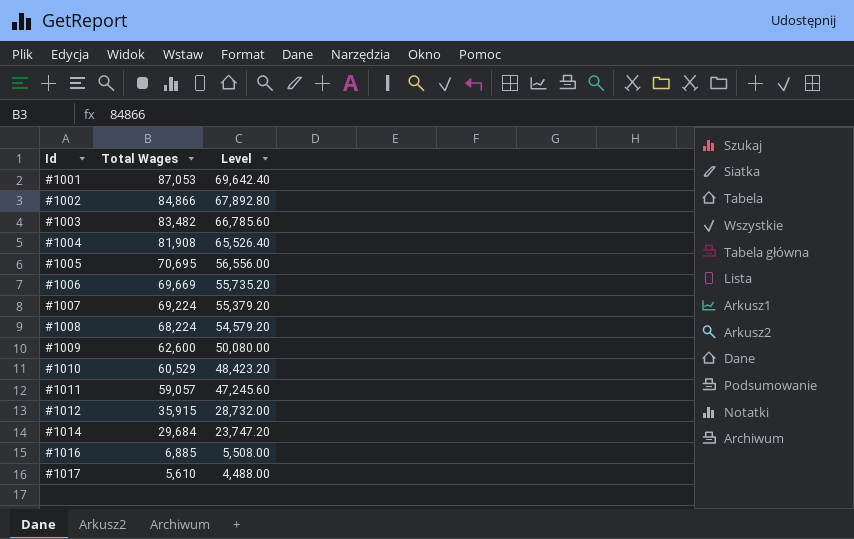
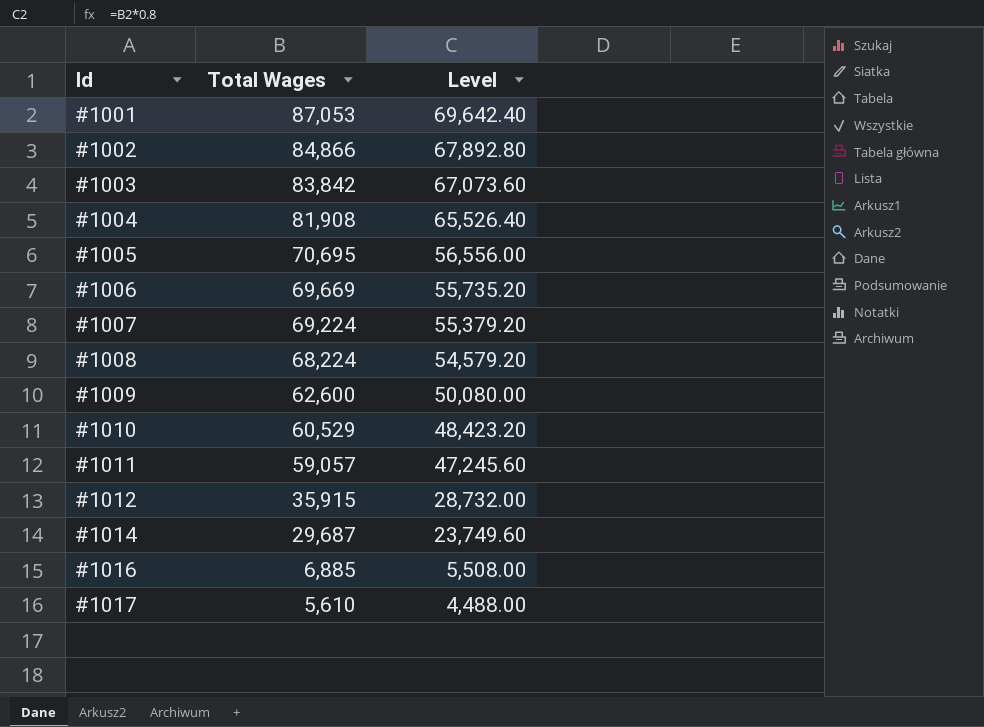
#1003 | Total Wages: 83,482 -> 83,842
#1003 | Level: 66,785.60 -> 67,073.60
#1014 | Total Wages: 29,684 -> 29,687
#1014 | Level: 23,747.20 -> 23,749.60

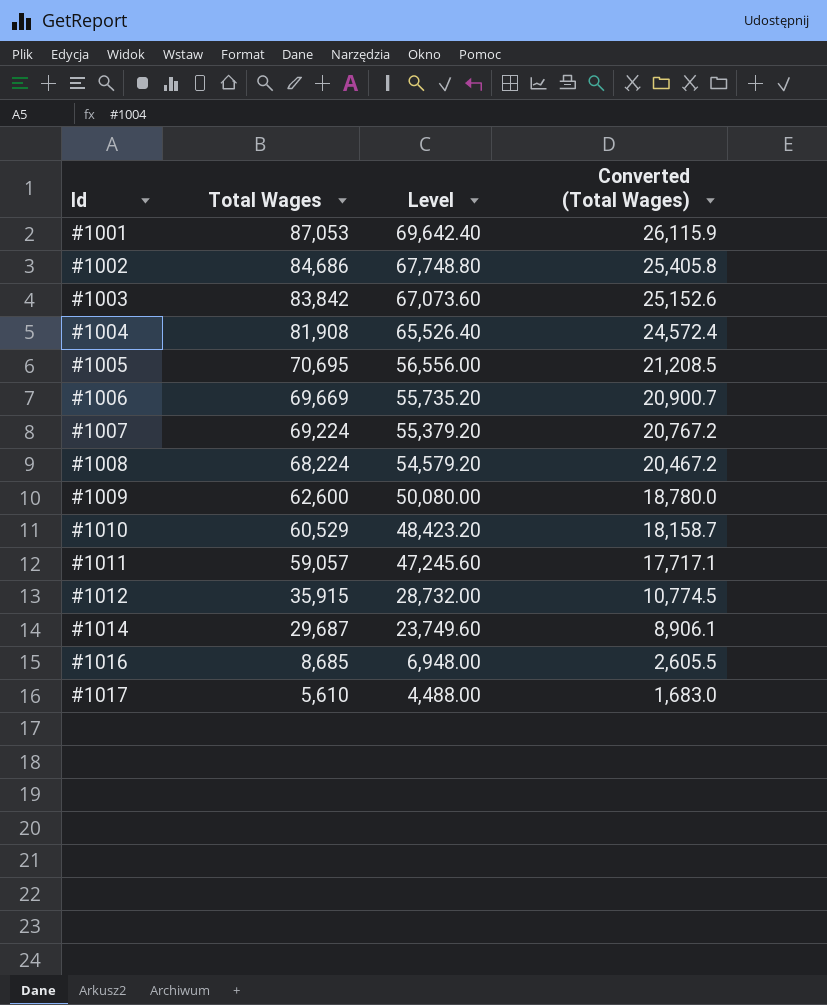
column Converted (Total Wages) | formula: none -> [Total Wages] * 0.3
#1002 | Total Wages: 84,866 -> 84,686
#1002 | Level: 67,892.80 -> 67,748.80
#1016 | Total Wages: 6,885 -> 8,685
#1016 | Level: 5,508.00 -> 6,948.00

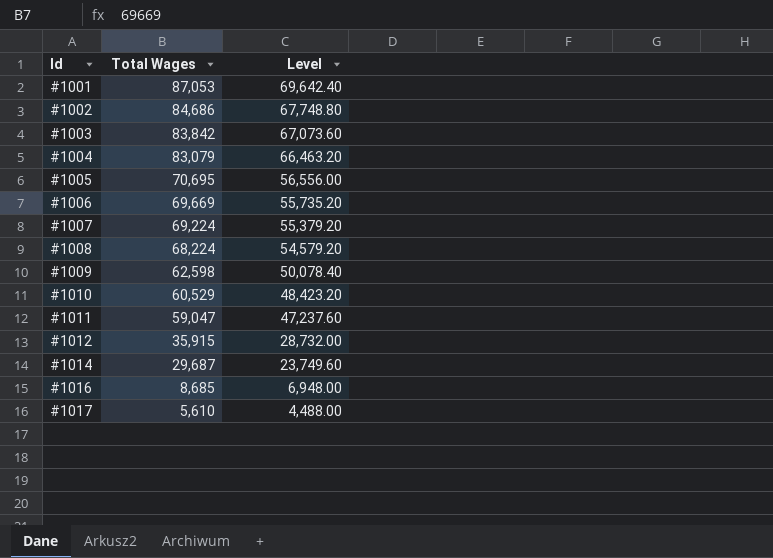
column Converted (Total Wages) | formula: [Total Wages] * 0.3 -> none
#1004 | Total Wages: 81,908 -> 83,079
#1004 | Level: 65,526.40 -> 66,463.20
#1009 | Total Wages: 62,600 -> 62,598
#1009 | Level: 50,080.00 -> 50,078.40
#1011 | Total Wages: 59,057 -> 59,047
#1011 | Level: 47,245.60 -> 47,237.60

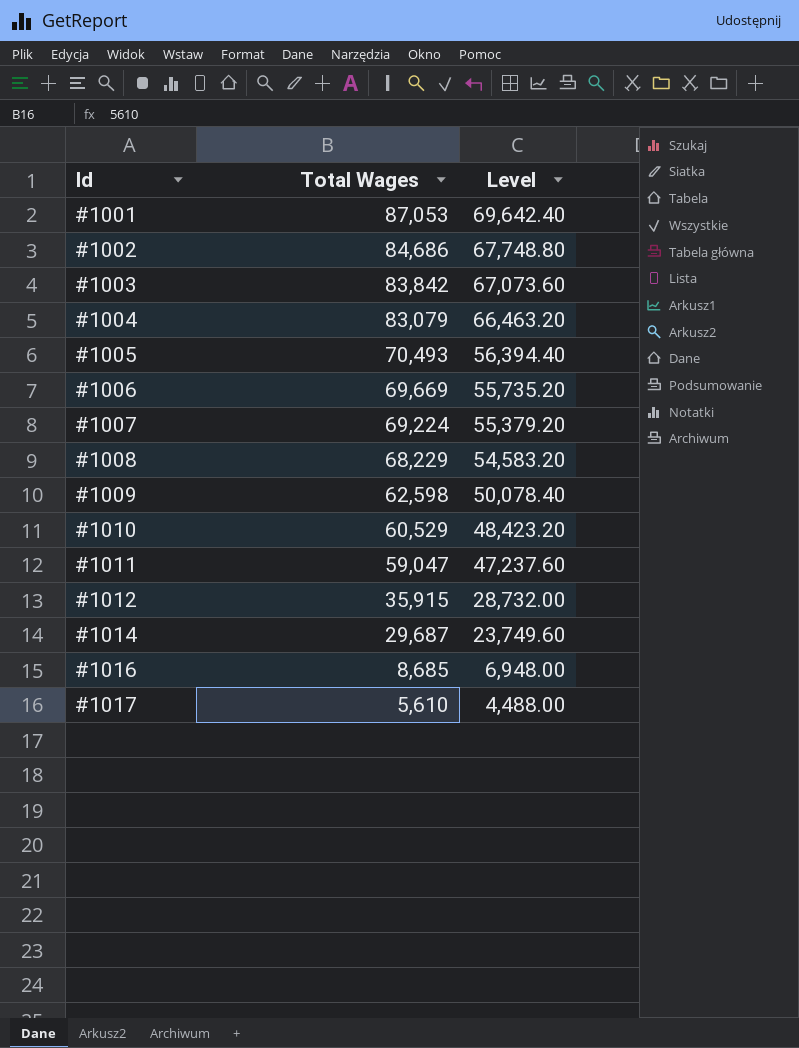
#1005 | Total Wages: 70,695 -> 70,493
#1005 | Level: 56,556.00 -> 56,394.40
#1008 | Total Wages: 68,224 -> 68,229
#1008 | Level: 54,579.20 -> 54,583.20

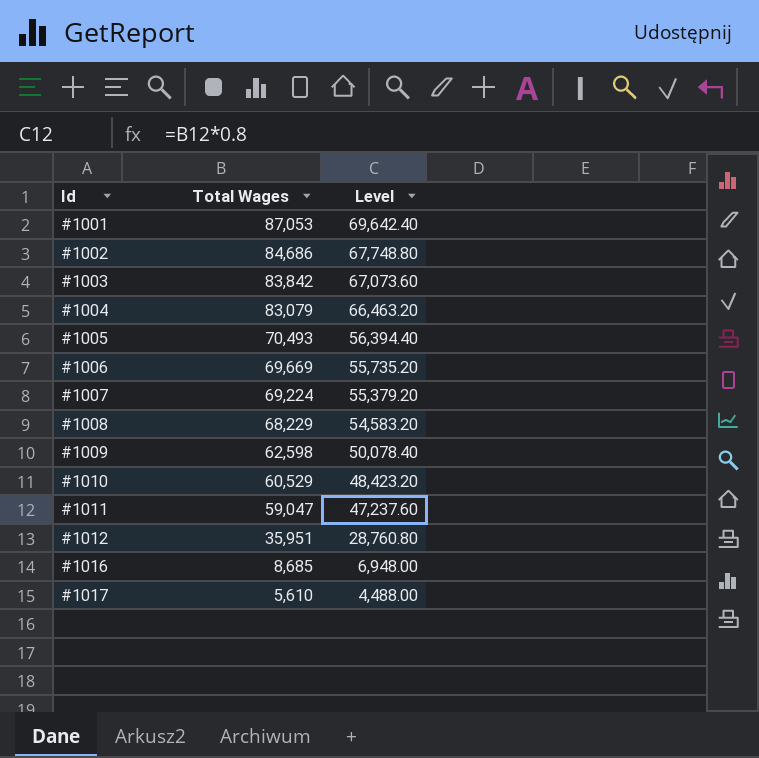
row #1014: 29,687 | 23,749.60 -> none
#1012 | Total Wages: 35,915 -> 35,951
#1012 | Level: 28,732.00 -> 28,760.80

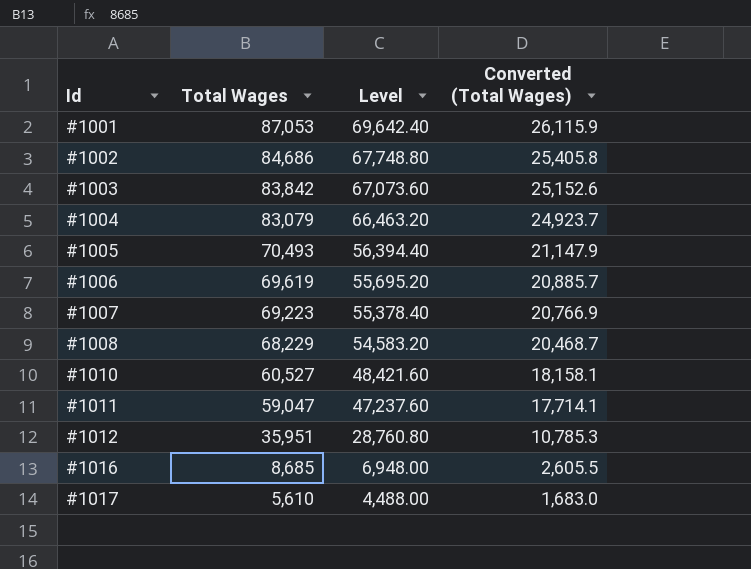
column Converted (Total Wages) | formula: none -> [Total Wages] * 0.3
row #1009: 62,598 | 50,078.40 -> none
#1006 | Total Wages: 69,669 -> 69,619
#1006 | Level: 55,735.20 -> 55,695.20
#1007 | Total Wages: 69,224 -> 69,223
#1007 | Level: 55,379.20 -> 55,378.40
#1010 | Total Wages: 60,529 -> 60,527
#1010 | Level: 48,423.20 -> 48,421.60

